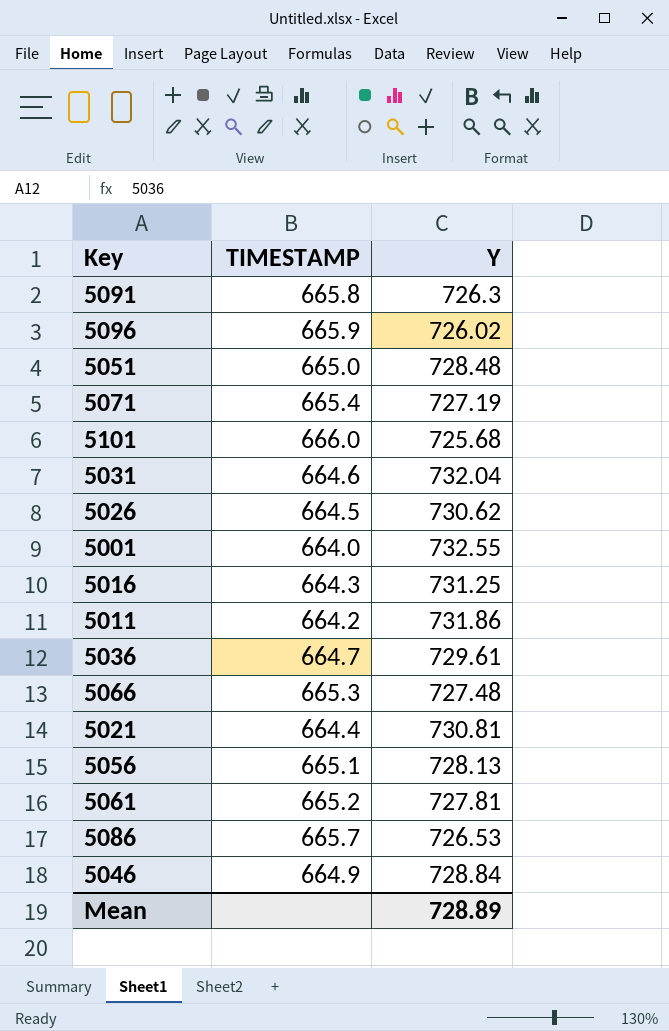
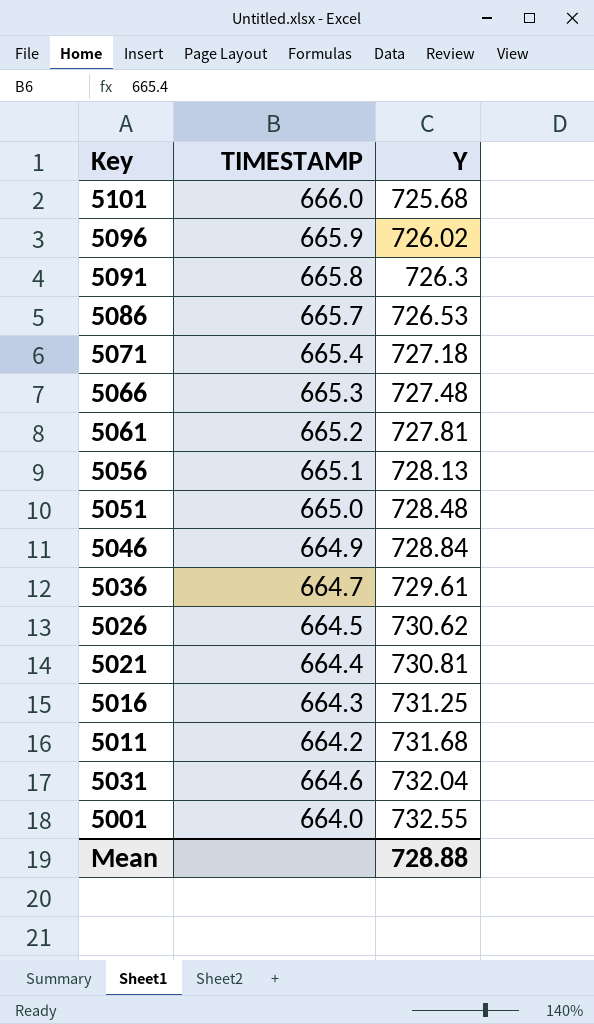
row order: none -> Y ascending
5071 | Y: 727.19 -> 727.18
5011 | Y: 731.86 -> 731.68
Mean | Y: 728.89 -> 728.88

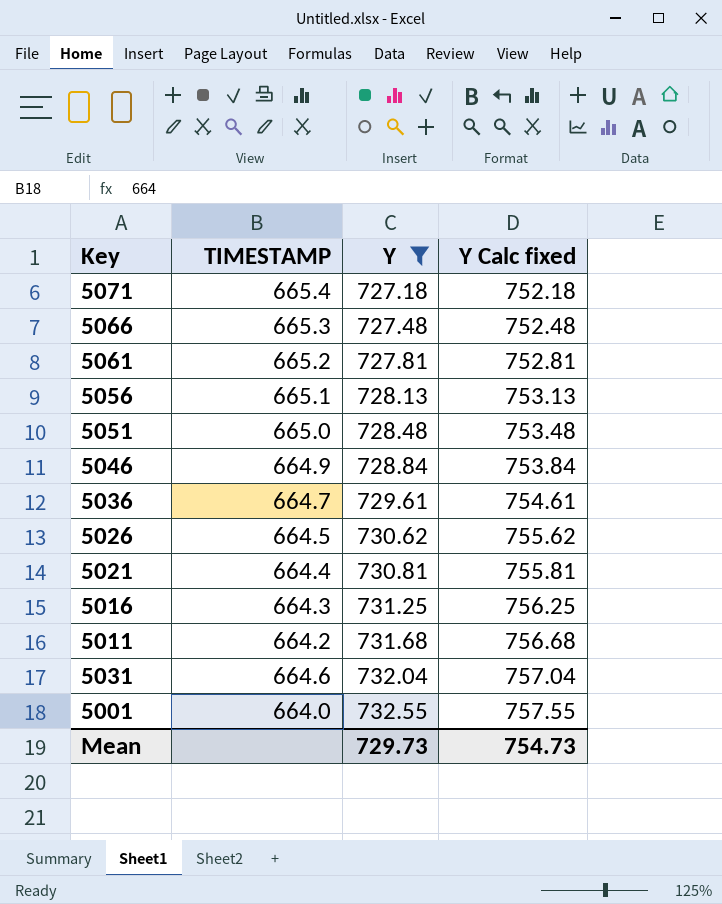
filter: none -> Y >= 727.18
column Y Calc fixed | formula: none -> [Y] + 25
Mean | Y: 728.88 -> 729.73

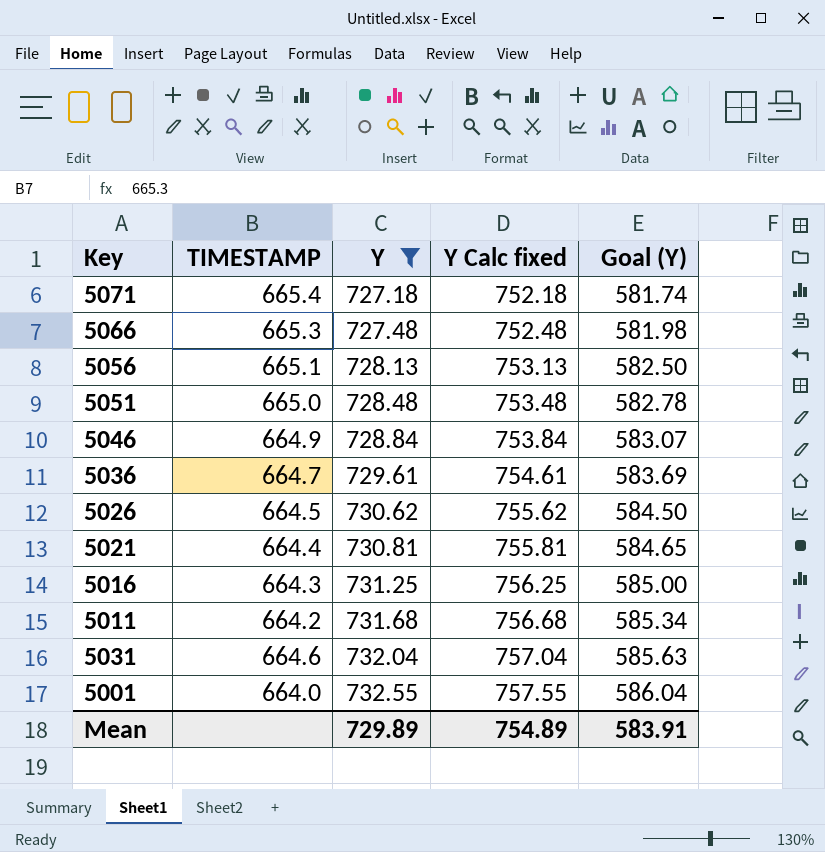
column Goal (Y) | formula: none -> [Y] * 0.8
row 5061: 665.2 | 727.81 | 752.81 -> none
Mean | Y: 729.73 -> 729.89
Mean | Y Calc fixed: 754.73 -> 754.89

